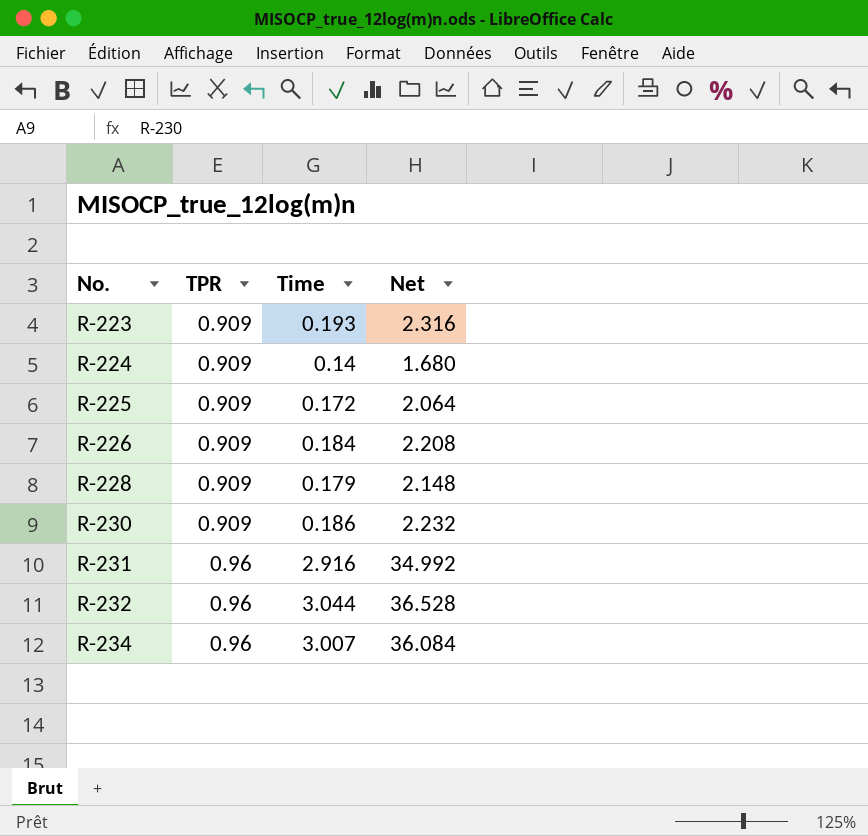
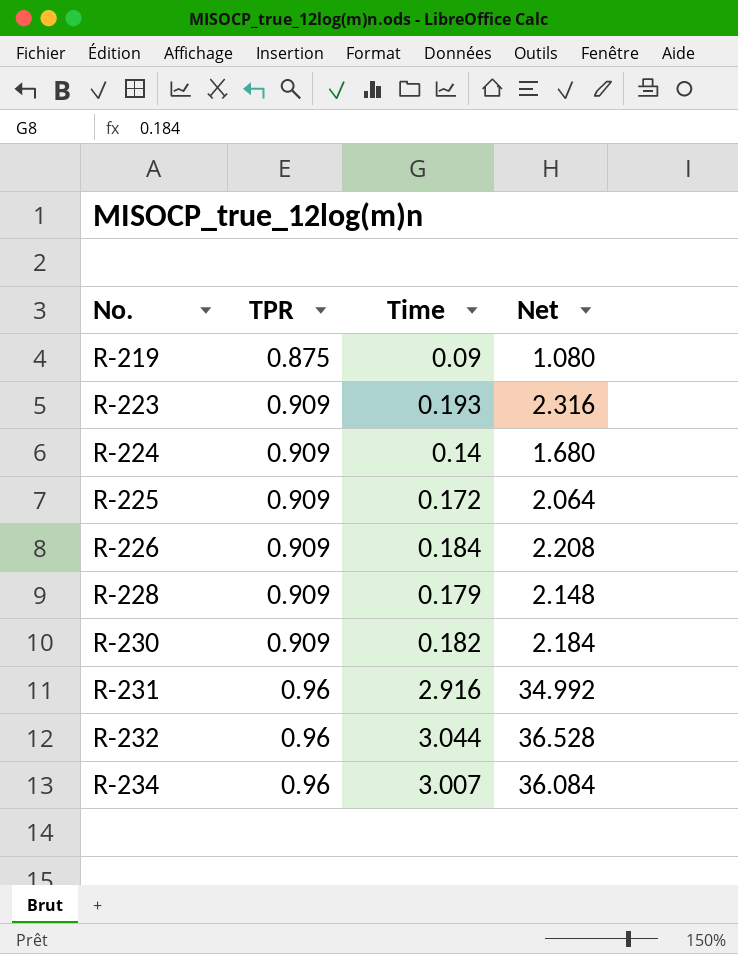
row R-219: none -> 0.875 | 0.09 | 1.080
R-230 | Time: 0.186 -> 0.182
R-230 | Net: 2.232 -> 2.184

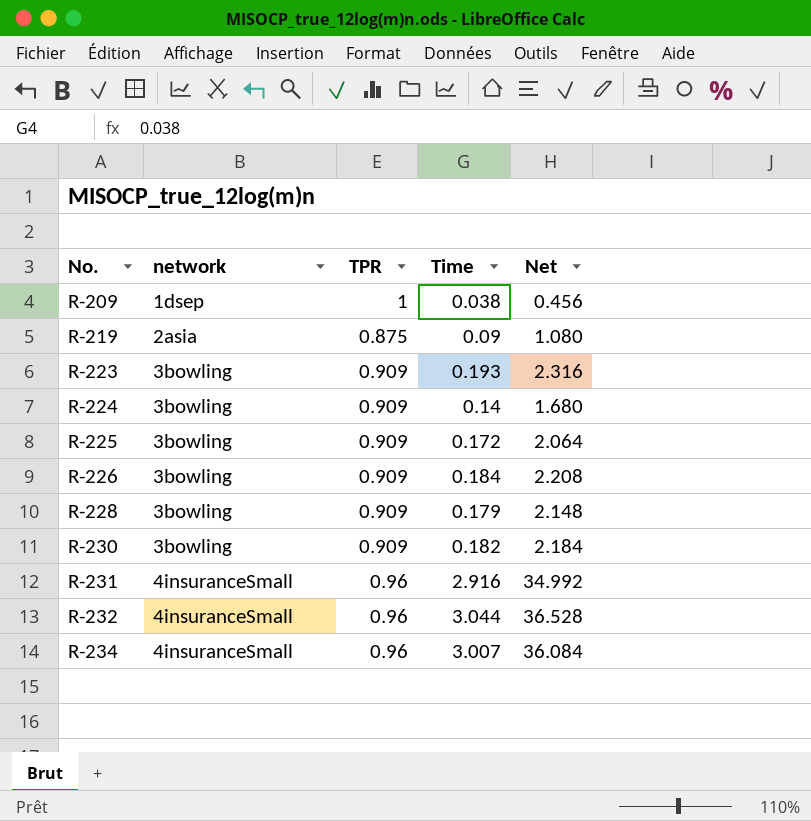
column network | position: none -> 2
row R-209: none -> 1dsep | 1 | 0.038 | 0.456

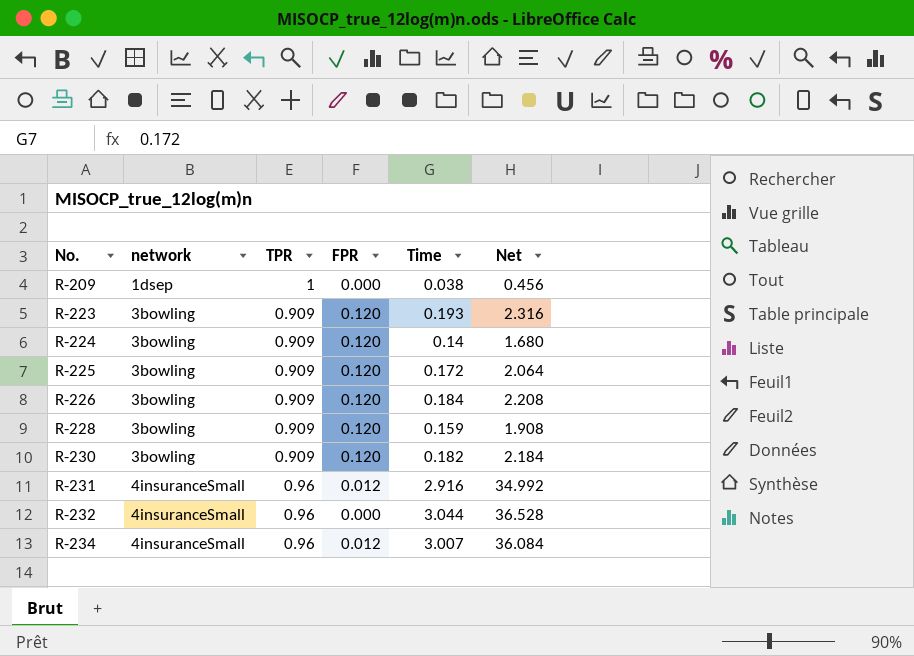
column FPR | position: none -> 4
row R-219: 2asia | 0.875 | 0.09 | 1.080 -> none
R-228 | Time: 0.179 -> 0.159
R-228 | Net: 2.148 -> 1.908

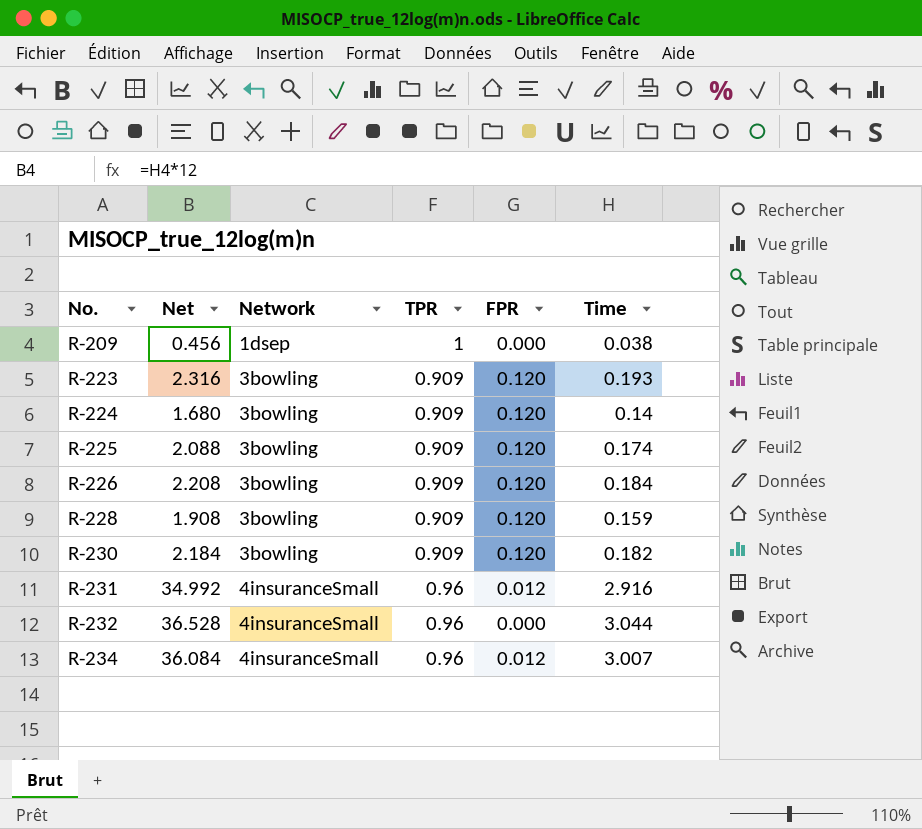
column Net | position: 6 -> 2
column name: network -> Network
R-225 | Net: 2.064 -> 2.088
R-225 | Time: 0.172 -> 0.174

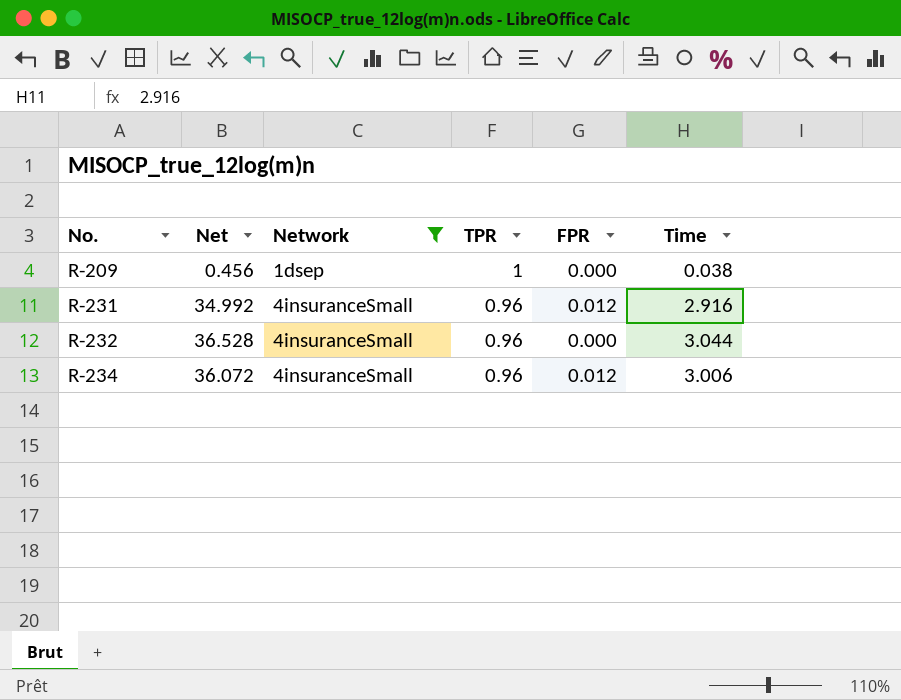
filter: none -> Network != 3bowling
R-234 | Net: 36.084 -> 36.072
R-234 | Time: 3.007 -> 3.006

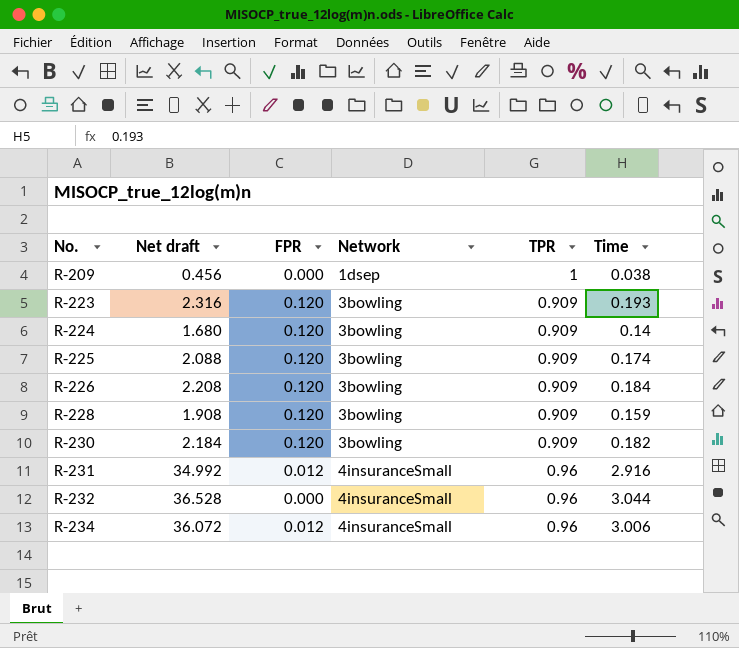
filter: Network != 3bowling -> none
column name: Net -> Net draft
column FPR | position: 5 -> 3

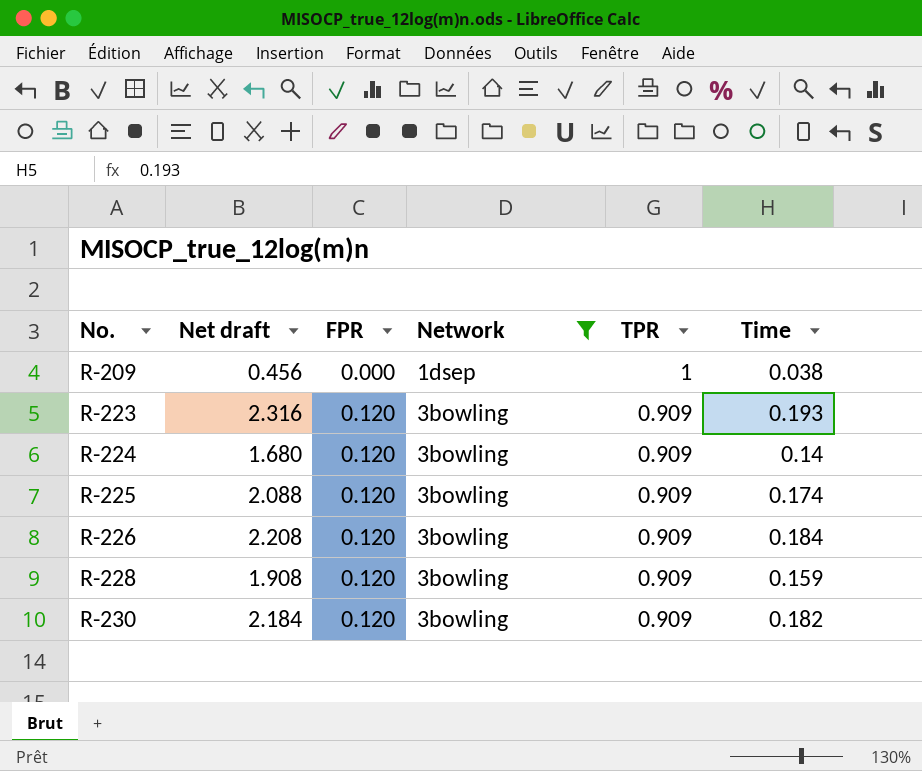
filter: none -> Network != 4insuranceSmall

